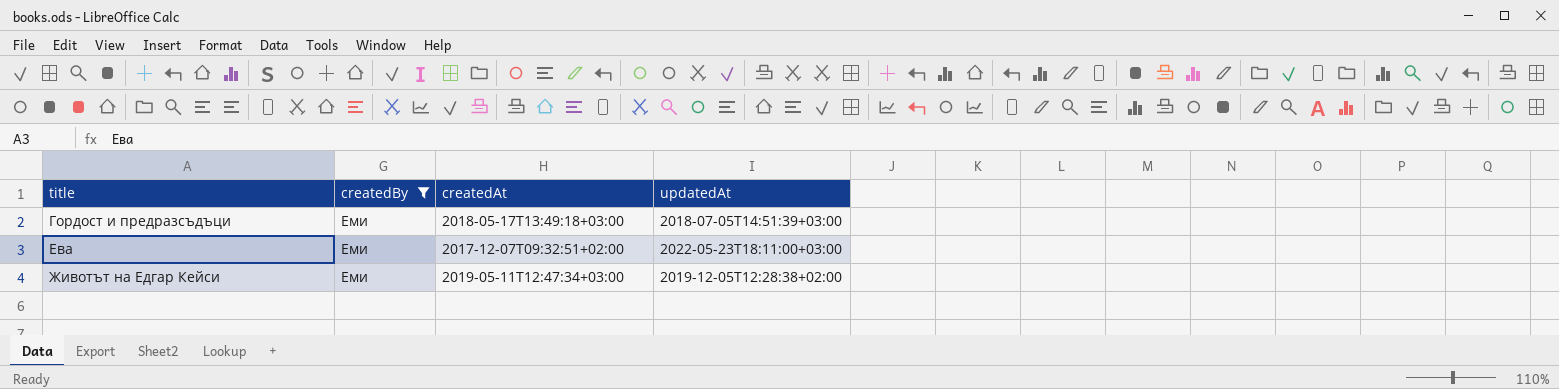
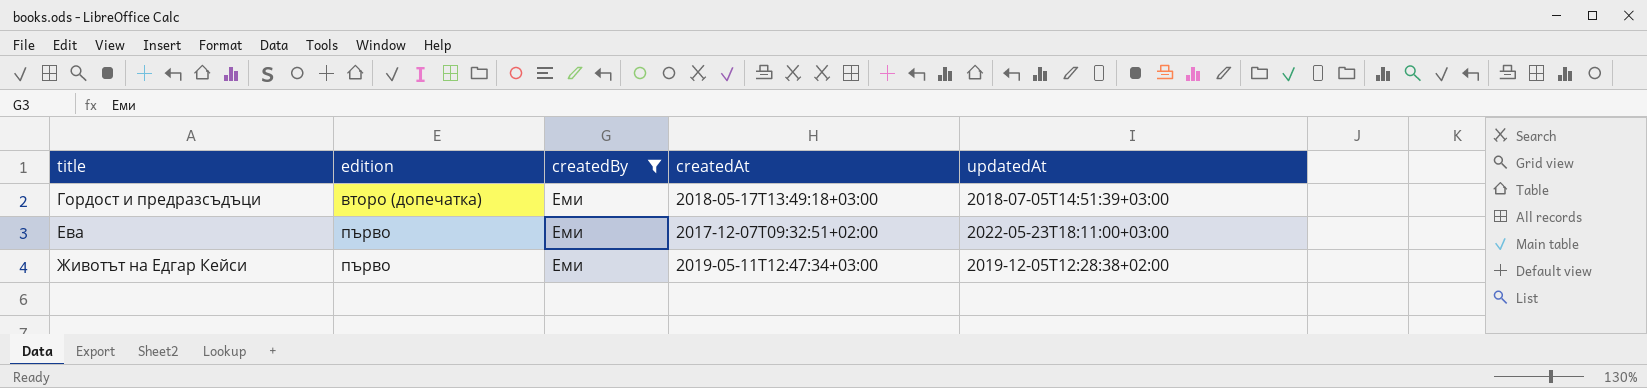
column edition | position: none -> 2

